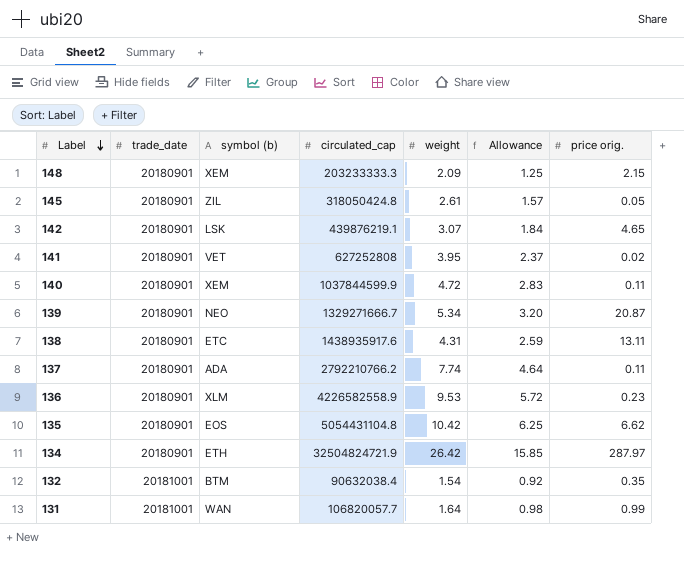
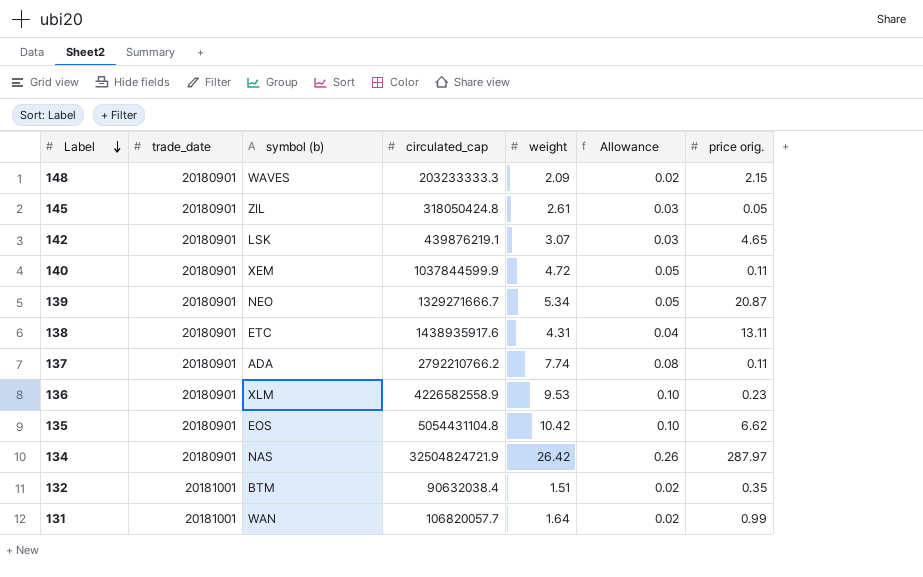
column Allowance | formula: [weight] * 0.6 -> [weight] * 0.01
row 141: 20180901 | VET | 627252808 | 3.95 | 2.37 | 0.02 -> none
148 | symbol (b): XEM -> WAVES
134 | symbol (b): ETH -> NAS
132 | weight: 1.54 -> 1.51

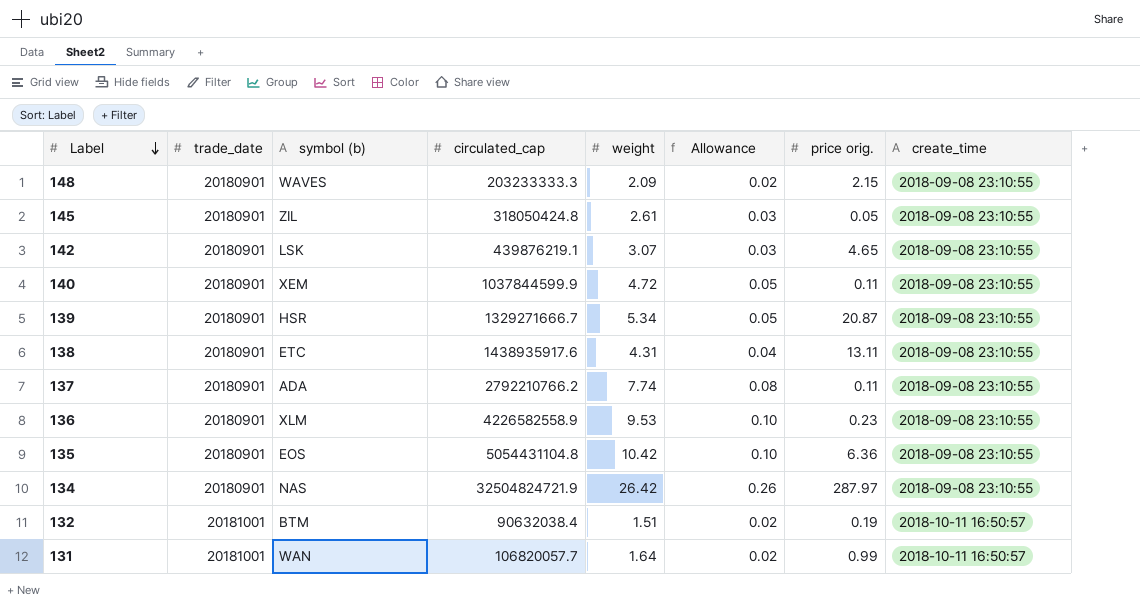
column create_time | position: none -> 8
139 | symbol (b): NEO -> HSR
135 | price orig.: 6.62 -> 6.36
132 | price orig.: 0.35 -> 0.19

